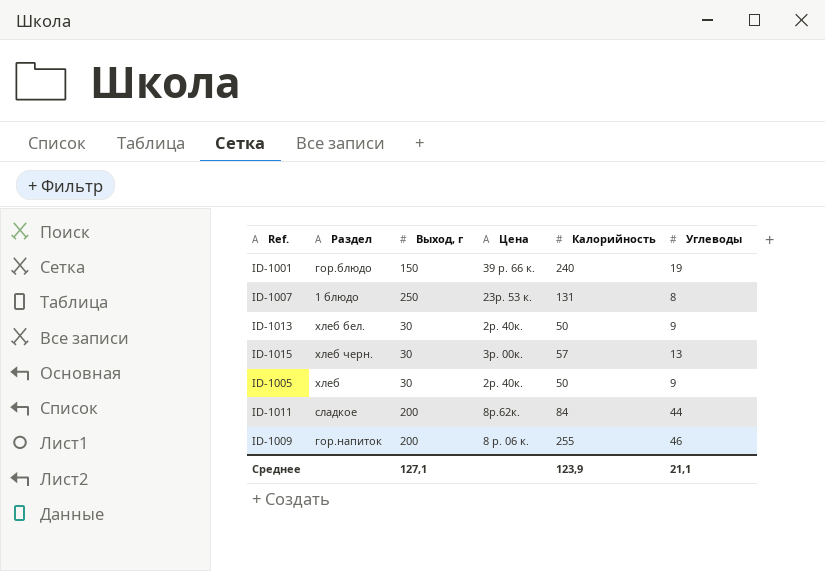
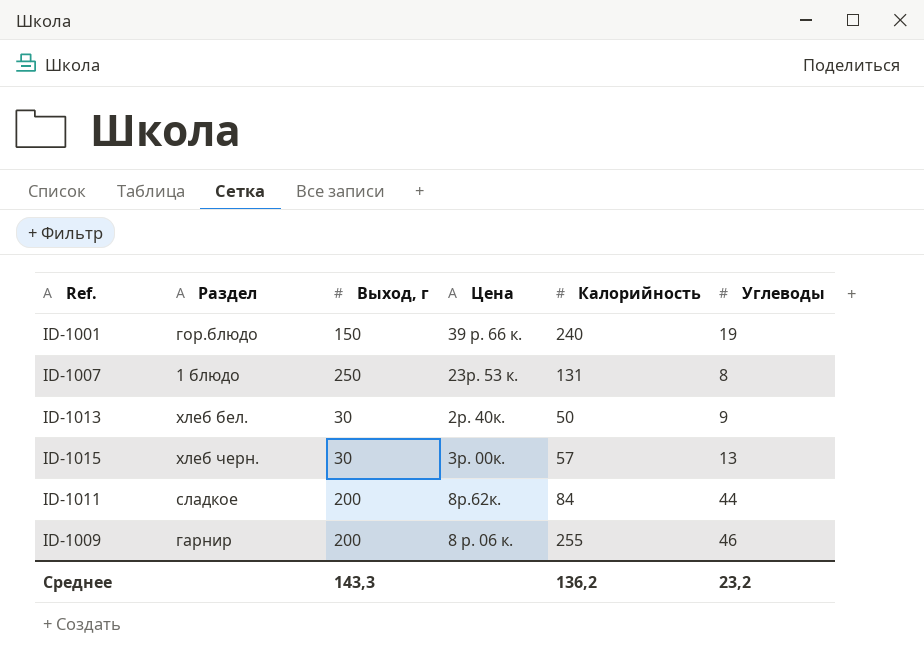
row ID-1005: хлеб | 30 | 2р. 40к. | 50 | 9 -> none
ID-1009 | Раздел: гор.напиток -> гарнир
Среднее | Выход, г: 127,1 -> 143,3
Среднее | Калорийность: 123,9 -> 136,2
Среднее | Углеводы: 21,1 -> 23,2

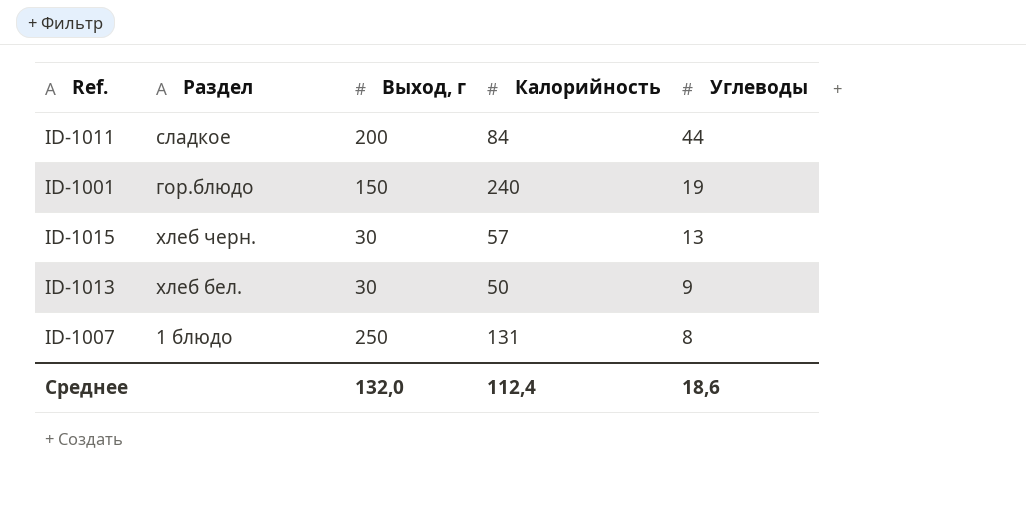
row order: none -> Углеводы descending
column Цена | position: 4 -> none
row ID-1009: гарнир | 200 | 8 р. 06 к. | 255 | 46 -> none
Среднее | Выход, г: 143,3 -> 132,0
Среднее | Калорийность: 136,2 -> 112,4
Среднее | Углеводы: 23,2 -> 18,6

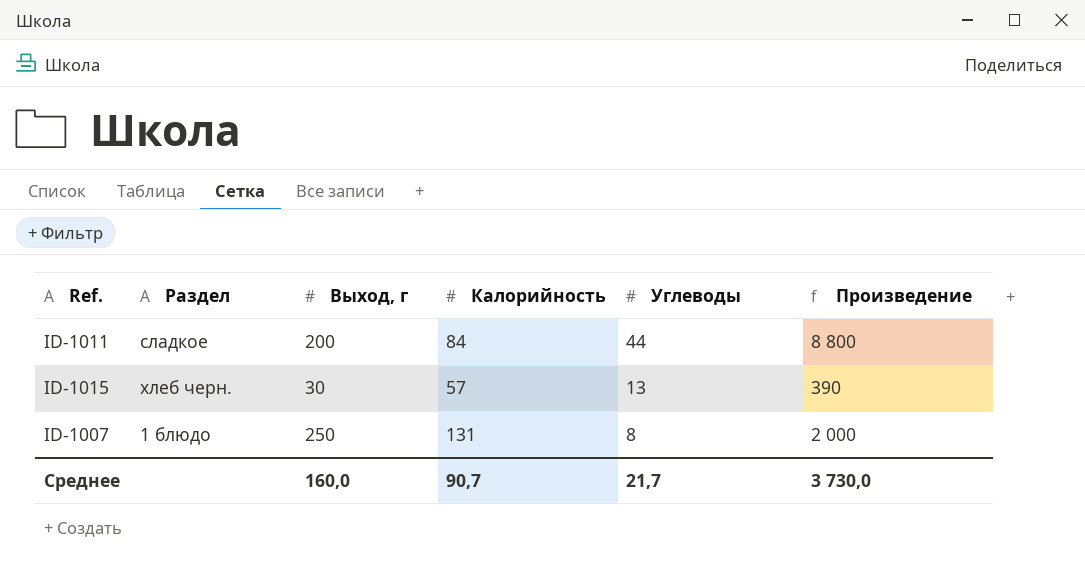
column Произведение | formula: none -> [Выход, г] * [Углеводы]
row ID-1001: гор.блюдо | 150 | 240 | 19 -> none
row ID-1013: хлеб бел. | 30 | 50 | 9 -> none
Среднее | Выход, г: 132,0 -> 160,0
Среднее | Калорийность: 112,4 -> 90,7
Среднее | Углеводы: 18,6 -> 21,7

